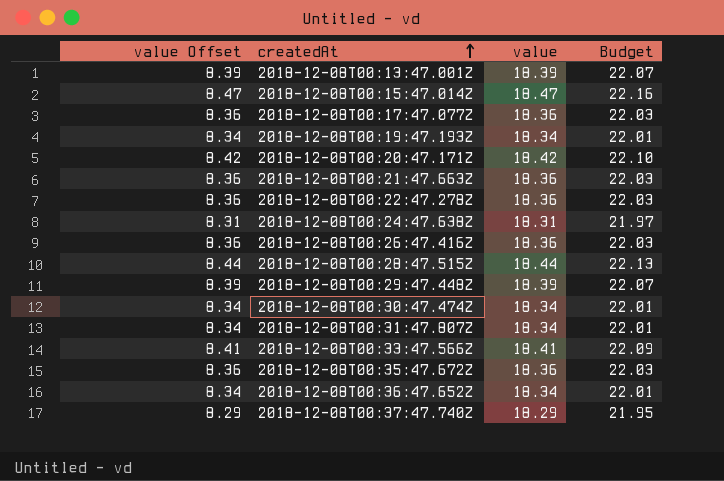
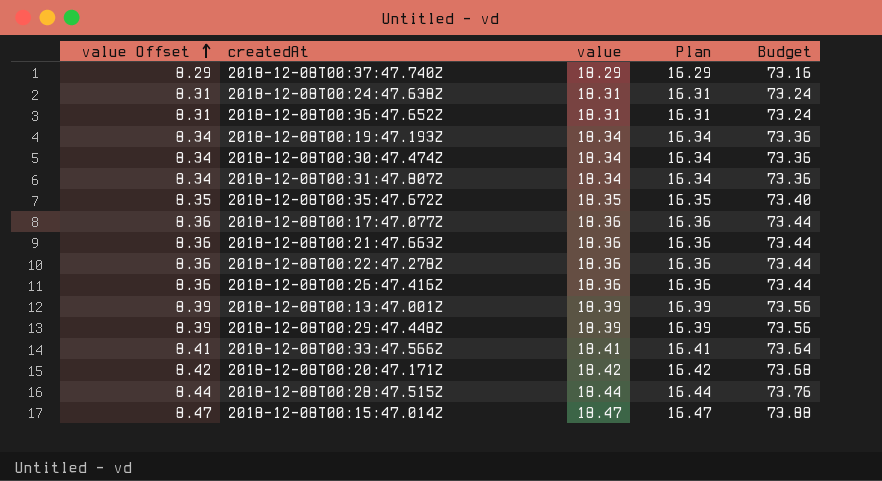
row order: createdAt ascending -> value Offset ascending
column Plan | formula: none -> [value] - 2
column Budget | formula: [value] * 1.2 -> [value] * 4
2018-12-08T00:36:47.652Z | value Offset: 8.34 -> 8.31
2018-12-08T00:36:47.652Z | value: 18.34 -> 18.31
2018-12-08T00:35:47.672Z | value Offset: 8.36 -> 8.35
2018-12-08T00:35:47.672Z | value: 18.36 -> 18.35

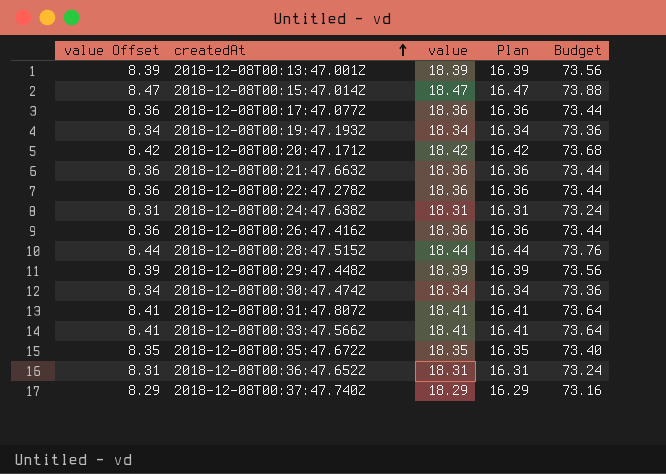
row order: value Offset ascending -> createdAt ascending
2018-12-08T00:31:47.807Z | value Offset: 8.34 -> 8.41
2018-12-08T00:31:47.807Z | value: 18.34 -> 18.41
2018-12-08T00:31:47.807Z | Plan: 16.34 -> 16.41
2018-12-08T00:31:47.807Z | Budget: 73.36 -> 73.64

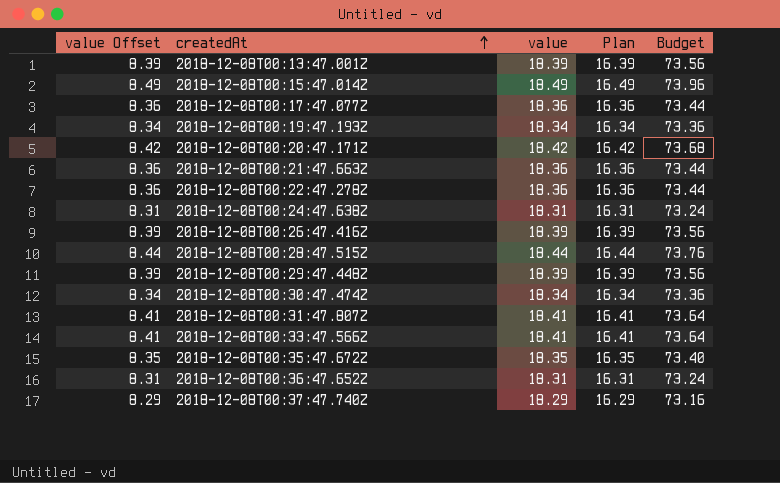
2018-12-08T00:15:47.014Z | value Offset: 8.47 -> 8.49
2018-12-08T00:15:47.014Z | value: 18.47 -> 18.49
2018-12-08T00:15:47.014Z | Plan: 16.47 -> 16.49
2018-12-08T00:15:47.014Z | Budget: 73.88 -> 73.96
2018-12-08T00:26:47.416Z | value Offset: 8.36 -> 8.39
2018-12-08T00:26:47.416Z | value: 18.36 -> 18.39
2018-12-08T00:26:47.416Z | Plan: 16.36 -> 16.39
2018-12-08T00:26:47.416Z | Budget: 73.44 -> 73.56

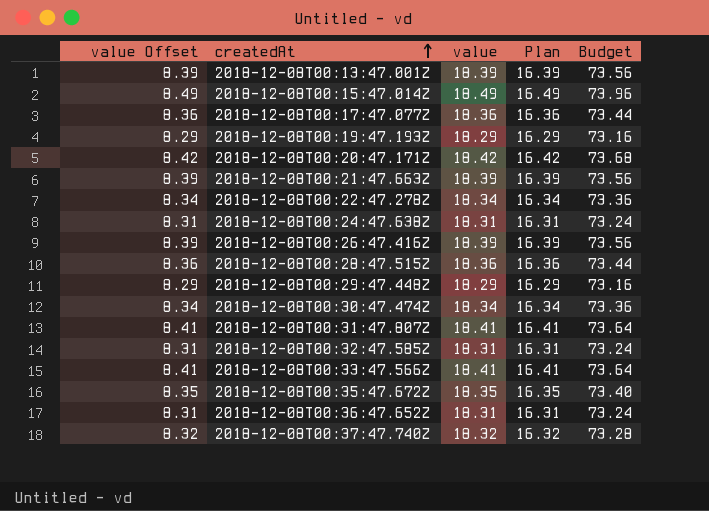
2018-12-08T00:19:47.193Z | value Offset: 8.34 -> 8.29
2018-12-08T00:19:47.193Z | value: 18.34 -> 18.29
2018-12-08T00:19:47.193Z | Plan: 16.34 -> 16.29
2018-12-08T00:19:47.193Z | Budget: 73.36 -> 73.16
2018-12-08T00:21:47.663Z | value Offset: 8.36 -> 8.39
2018-12-08T00:21:47.663Z | value: 18.36 -> 18.39
2018-12-08T00:21:47.663Z | Plan: 16.36 -> 16.39
2018-12-08T00:21:47.663Z | Budget: 73.44 -> 73.56
2018-12-08T00:22:47.278Z | value Offset: 8.36 -> 8.34
2018-12-08T00:22:47.278Z | value: 18.36 -> 18.34
2018-12-08T00:22:47.278Z | Plan: 16.36 -> 16.34
2018-12-08T00:22:47.278Z | Budget: 73.44 -> 73.36
2018-12-08T00:28:47.515Z | value Offset: 8.44 -> 8.36
2018-12-08T00:28:47.515Z | value: 18.44 -> 18.36
2018-12-08T00:28:47.515Z | Plan: 16.44 -> 16.36
2018-12-08T00:28:47.515Z | Budget: 73.76 -> 73.44
2018-12-08T00:29:47.448Z | value Offset: 8.39 -> 8.29
2018-12-08T00:29:47.448Z | value: 18.39 -> 18.29
2018-12-08T00:29:47.448Z | Plan: 16.39 -> 16.29
2018-12-08T00:29:47.448Z | Budget: 73.56 -> 73.16
row 2018-12-08T00:32:47.585Z: none -> 8.31 | 18.31 | 16.31 | 73.24
2018-12-08T00:37:47.740Z | value Offset: 8.29 -> 8.32
2018-12-08T00:37:47.740Z | value: 18.29 -> 18.32
2018-12-08T00:37:47.740Z | Plan: 16.29 -> 16.32
2018-12-08T00:37:47.740Z | Budget: 73.16 -> 73.28

